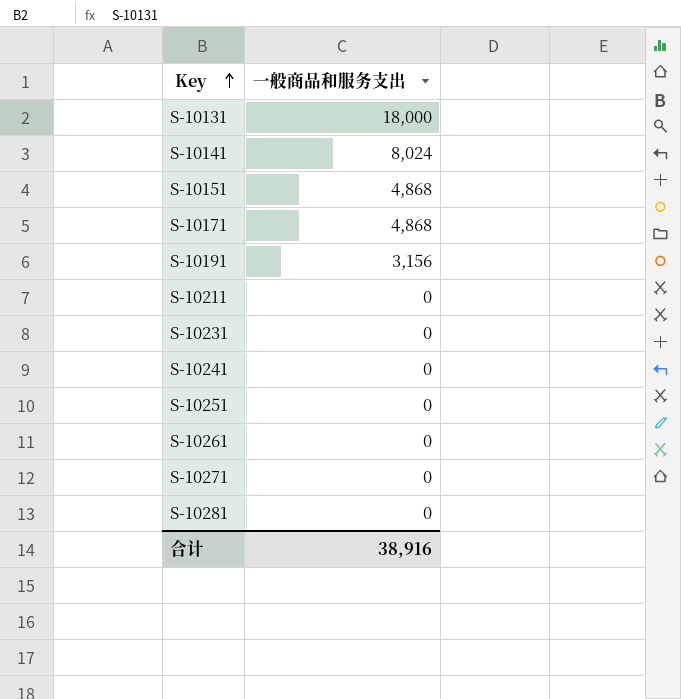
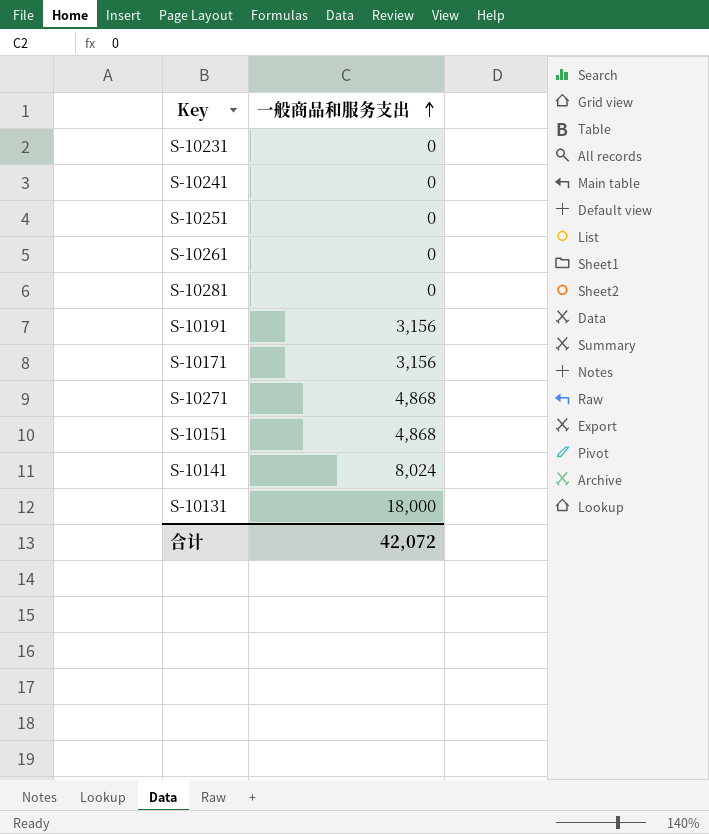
row order: Key ascending -> 一般商品和服务支出 ascending
row S-10211: 0 -> none
S-10171 | 一般商品和服务支出: 4,868 -> 3,156
S-10271 | 一般商品和服务支出: 0 -> 4,868
合计 | 一般商品和服务支出: 38,916 -> 42,072

